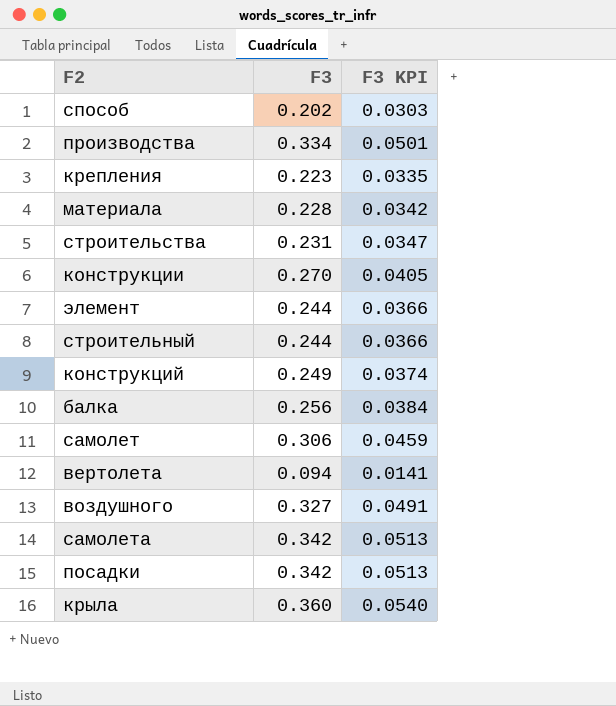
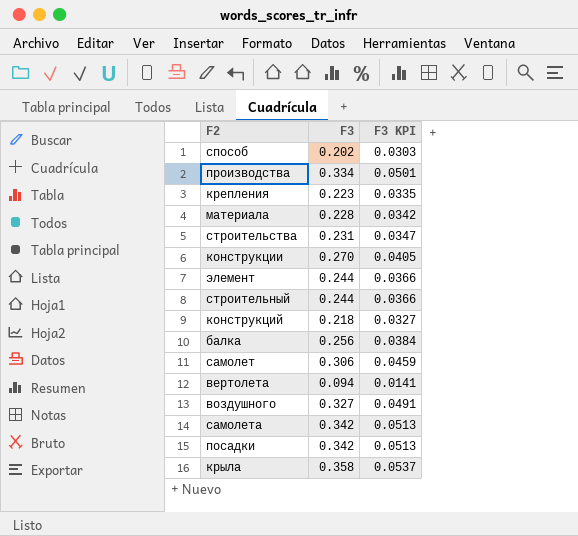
конструкций | F3: 0.249 -> 0.218
конструкций | F3 KPI: 0.0374 -> 0.0327
крыла | F3: 0.360 -> 0.358
крыла | F3 KPI: 0.0540 -> 0.0537

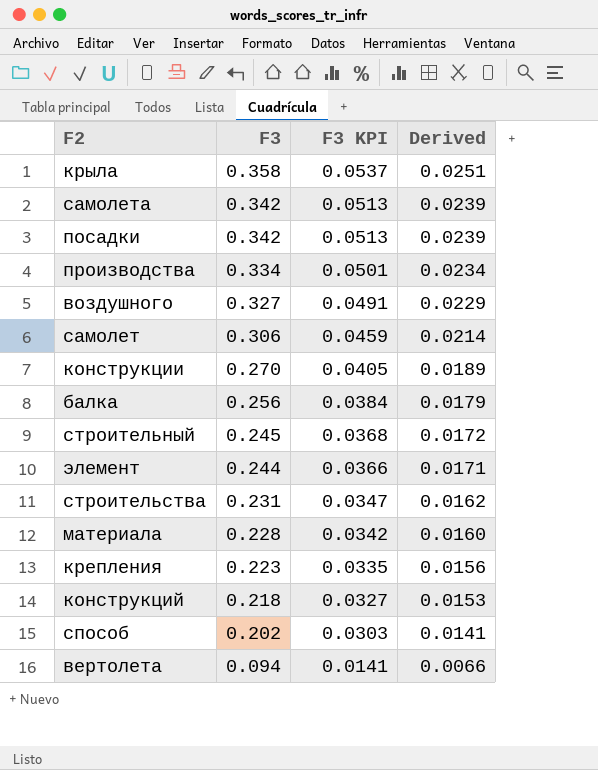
row order: none -> F3 descending
column Derived | formula: none -> [F3] * 0.07
строительный | F3: 0.244 -> 0.245
строительный | F3 KPI: 0.0366 -> 0.0368

